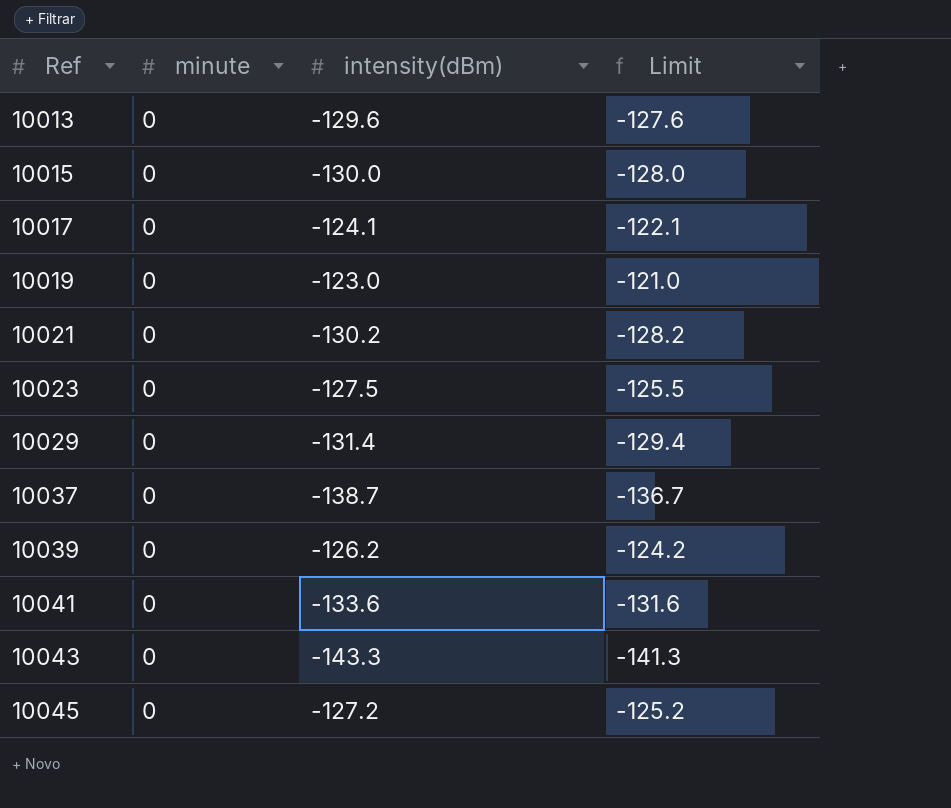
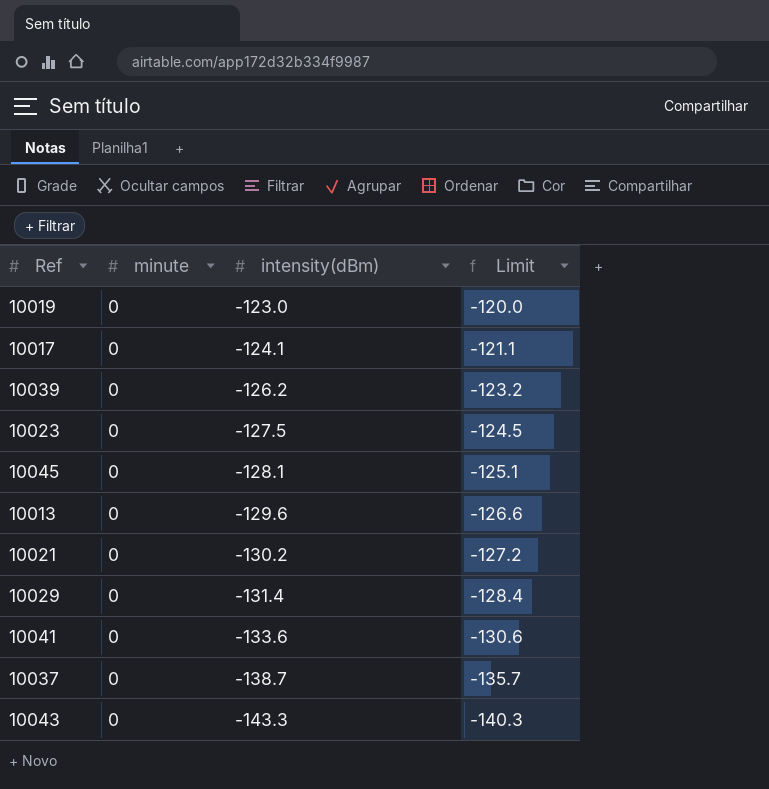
row order: Ref ascending -> intensity(dBm) descending
column Limit | formula: [intensity(dBm)] + 2 -> [intensity(dBm)] + 3
row 10015: 0 | -130.0 | -128.0 -> none
10045 | intensity(dBm): -127.2 -> -128.1

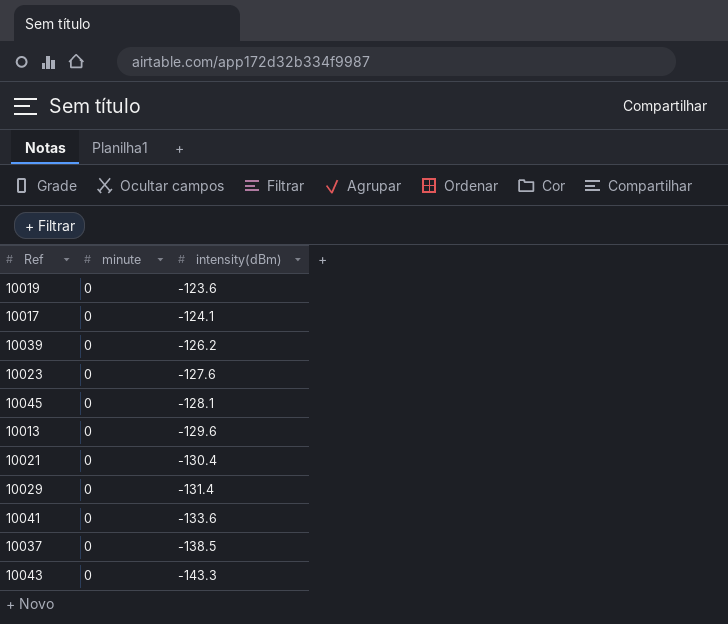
column Limit | formula: [intensity(dBm)] + 3 -> none
10019 | intensity(dBm): -123.0 -> -123.6
10023 | intensity(dBm): -127.5 -> -127.6
10021 | intensity(dBm): -130.2 -> -130.4
10037 | intensity(dBm): -138.7 -> -138.5

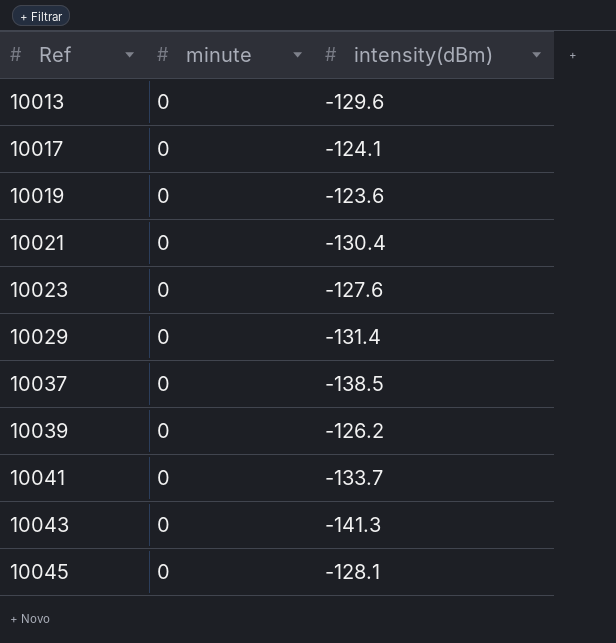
row order: intensity(dBm) descending -> Ref ascending
10041 | intensity(dBm): -133.6 -> -133.7
10043 | intensity(dBm): -143.3 -> -141.3

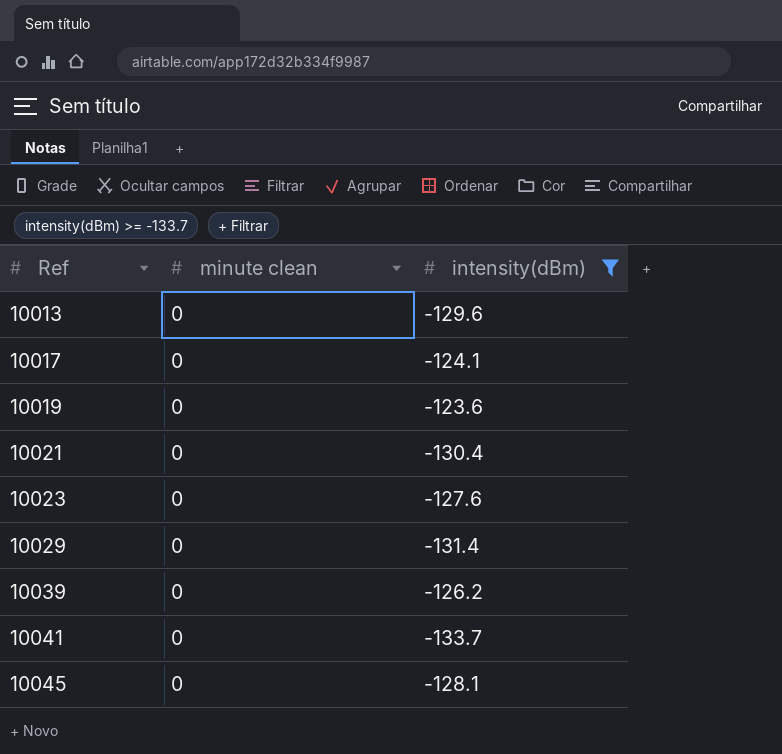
filter: none -> intensity(dBm) >= -133.7
column name: minute -> minute clean

